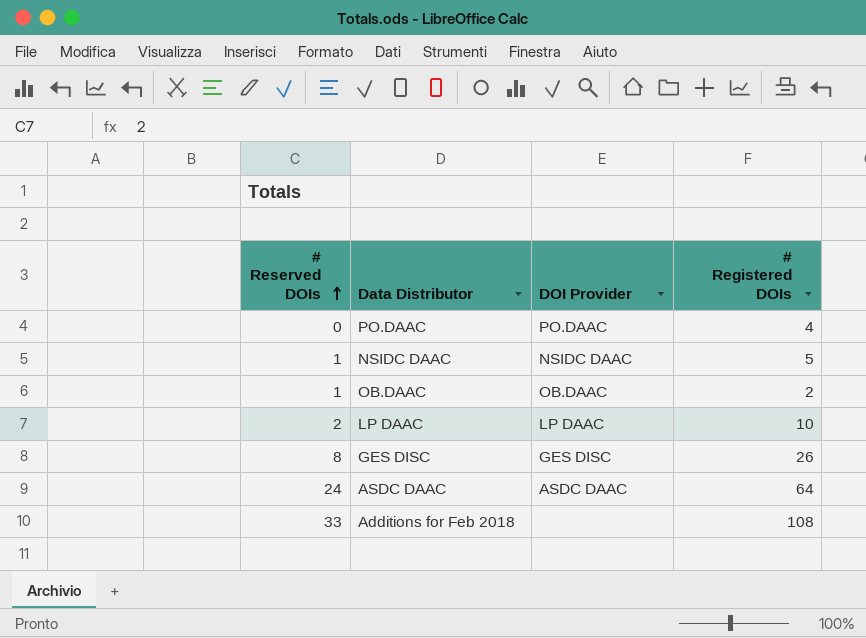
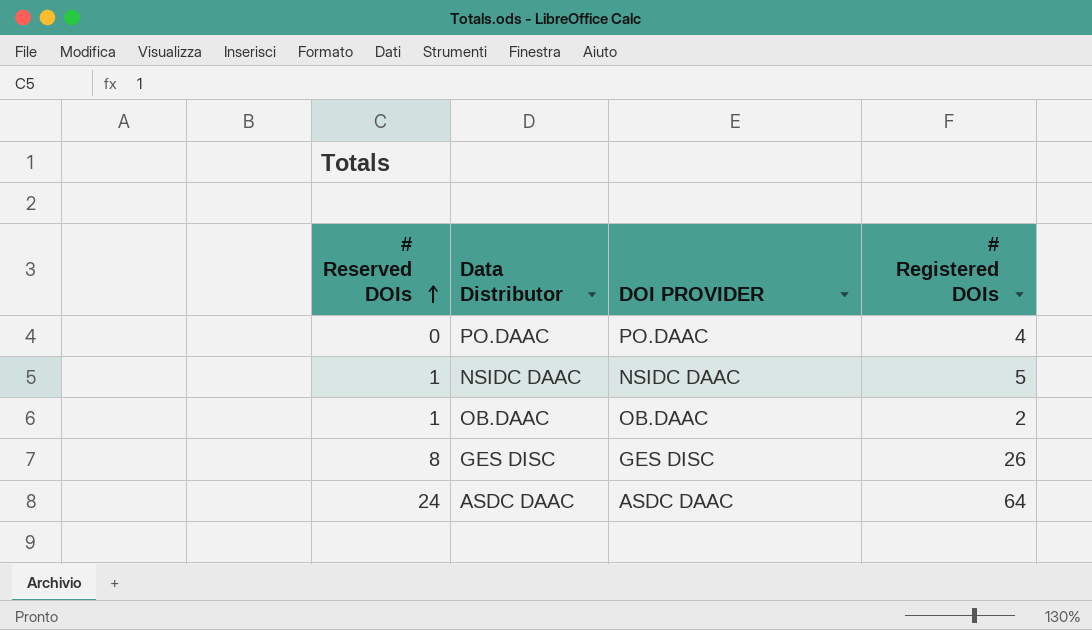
column name: DOI Provider -> DOI PROVIDER
row LP DAAC: 2 | LP DAAC | 10 -> none
row Additions for Feb 2018: 33 | none | 108 -> none

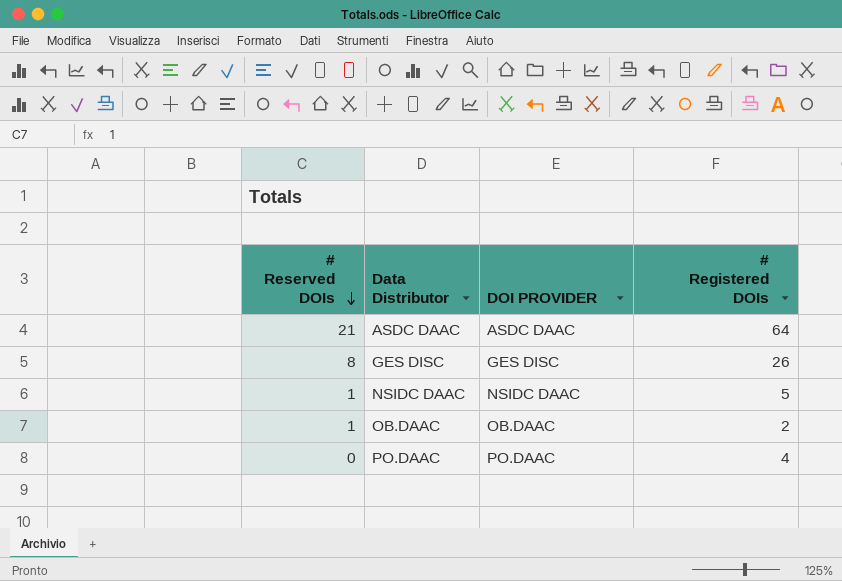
row order: # Reserved DOIs ascending -> # Reserved DOIs descending
ASDC DAAC | # Reserved DOIs: 24 -> 21

